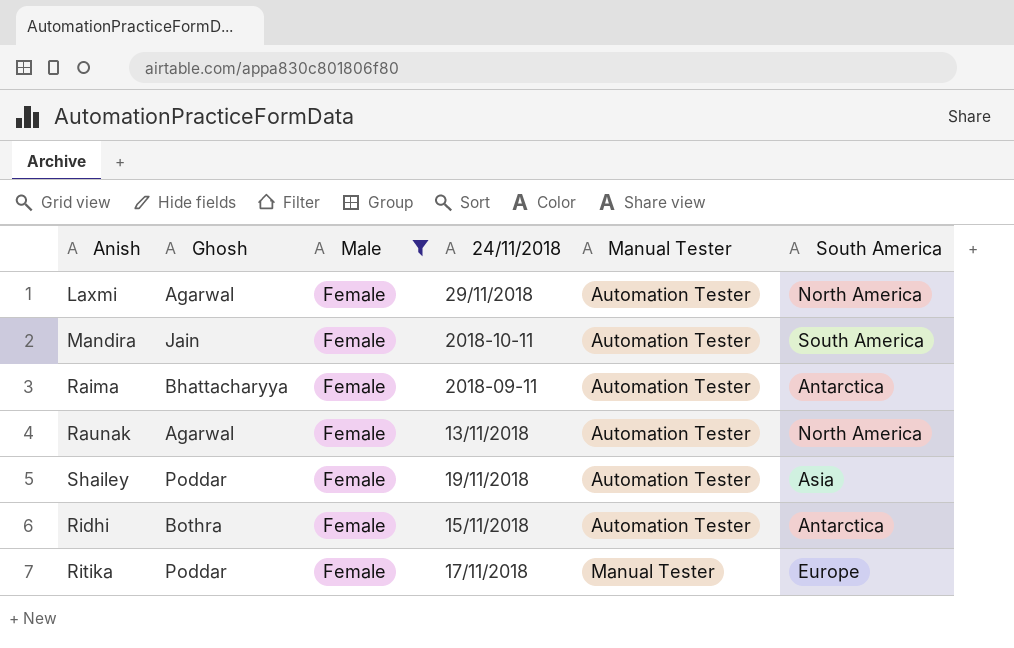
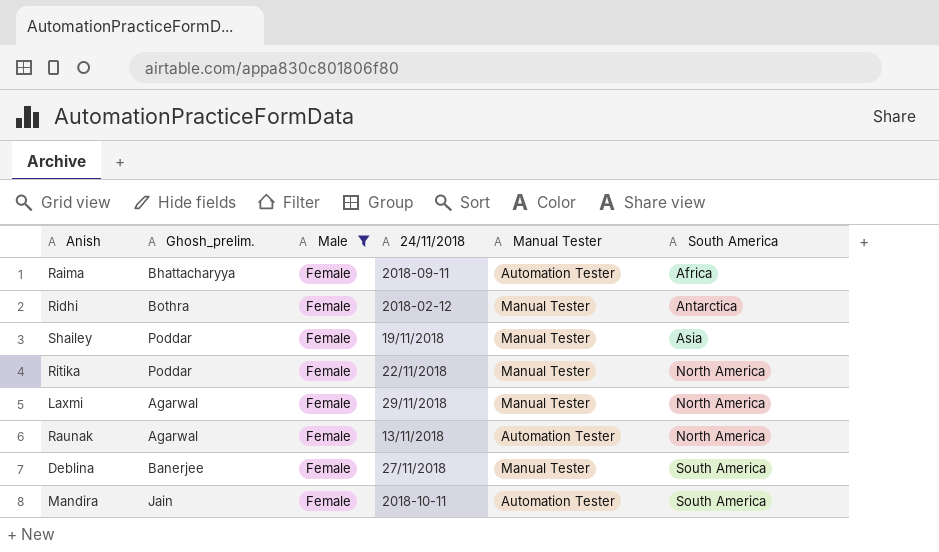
row order: Manual Tester ascending -> South America ascending
column name: Ghosh -> Ghosh_prelim.
Raima | South America: Antarctica -> Africa
Ridhi | 24/11/2018: 15/11/2018 -> 2018-02-12
Ridhi | Manual Tester: Automation Tester -> Manual Tester
Shailey | Manual Tester: Automation Tester -> Manual Tester
Ritika | 24/11/2018: 17/11/2018 -> 22/11/2018
Ritika | South America: Europe -> North America
Laxmi | Manual Tester: Automation Tester -> Manual Tester
row Deblina: none -> Banerjee | Female | 27/11/2018 | Manual Tester | South America

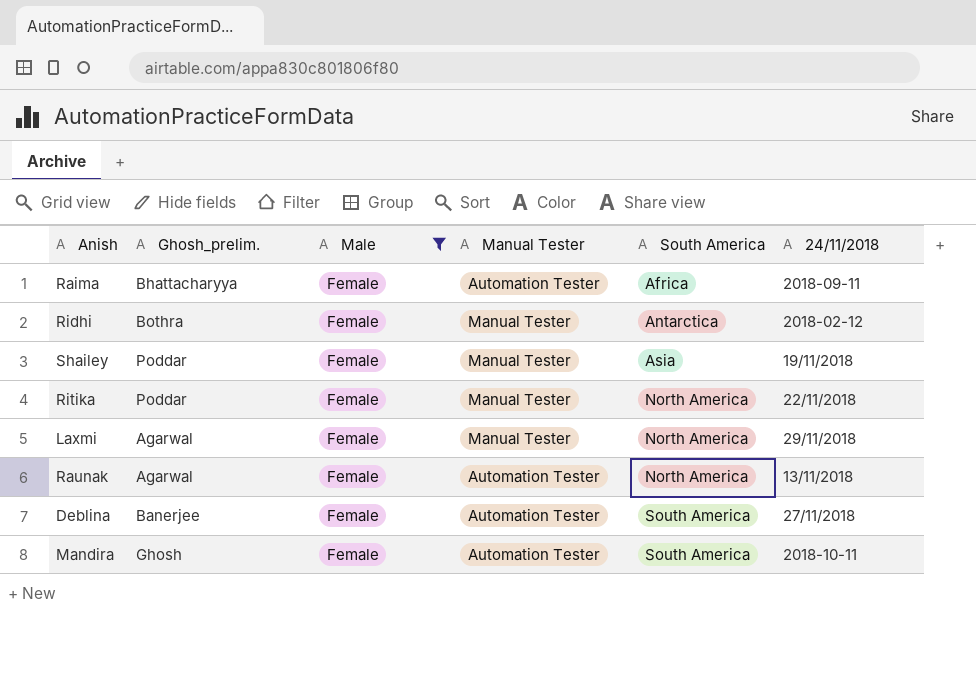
column 24/11/2018 | position: 4 -> 6
Deblina | Manual Tester: Manual Tester -> Automation Tester
Mandira | Ghosh_prelim.: Jain -> Ghosh

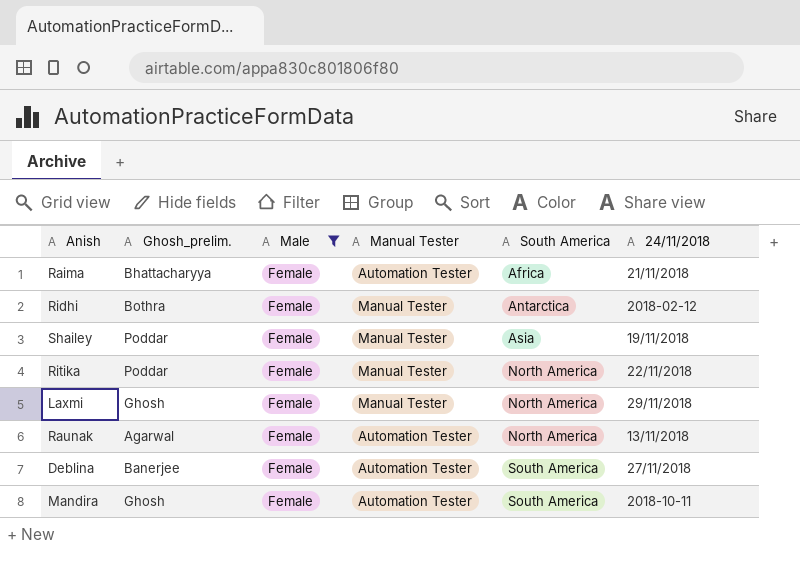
Raima | 24/11/2018: 2018-09-11 -> 21/11/2018
Laxmi | Ghosh_prelim.: Agarwal -> Ghosh

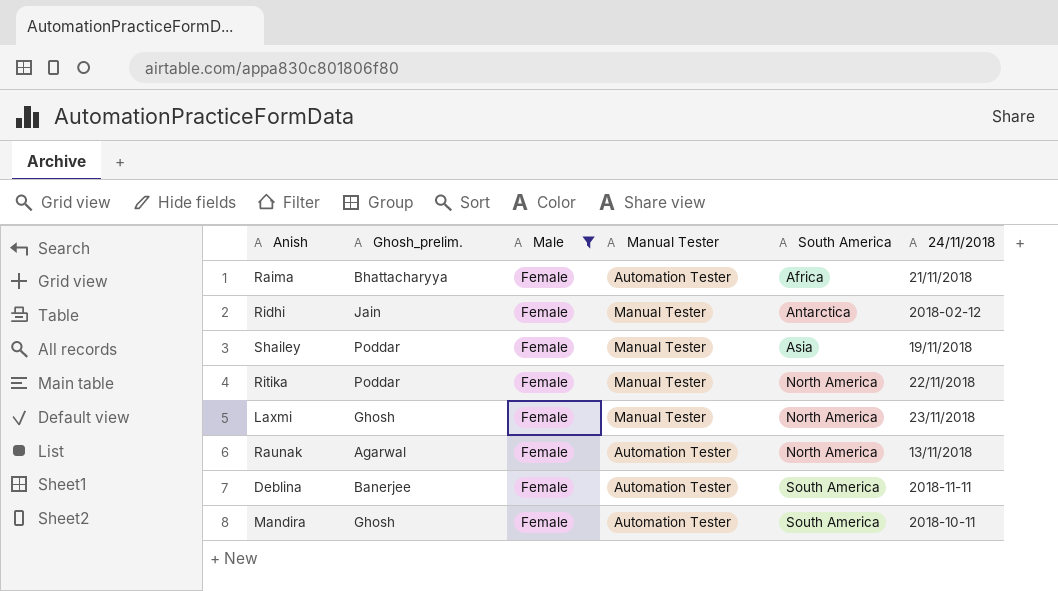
Ridhi | Ghosh_prelim.: Bothra -> Jain
Laxmi | 24/11/2018: 29/11/2018 -> 23/11/2018
Deblina | 24/11/2018: 27/11/2018 -> 2018-11-11

